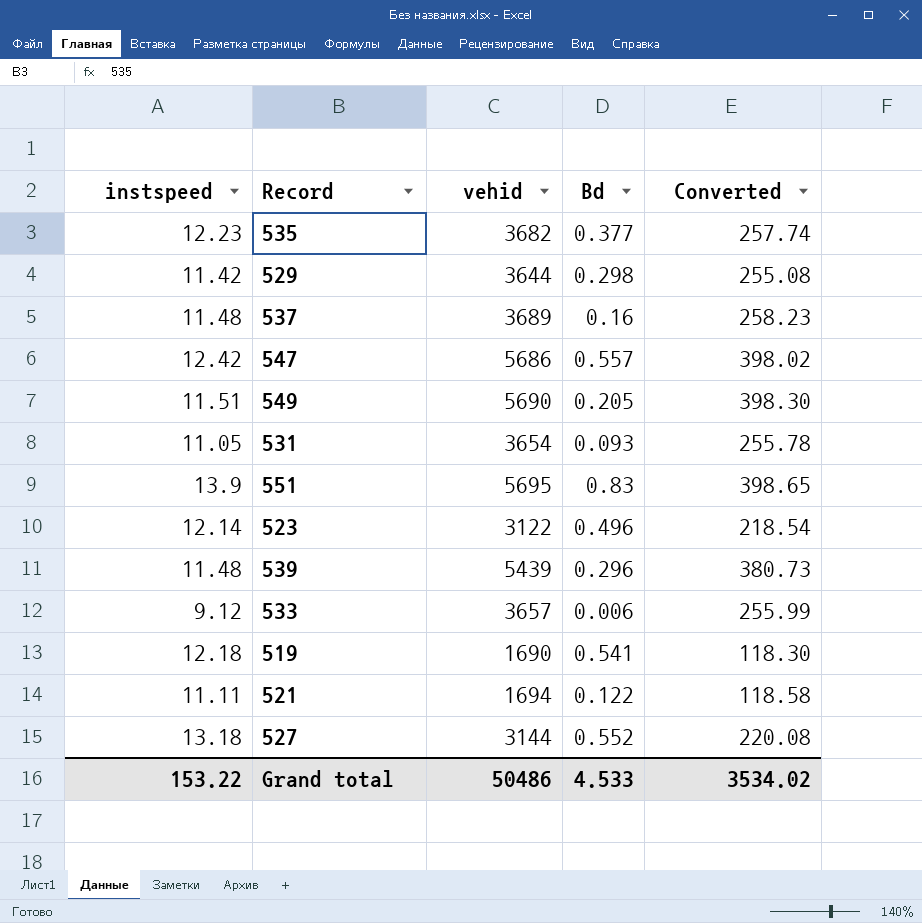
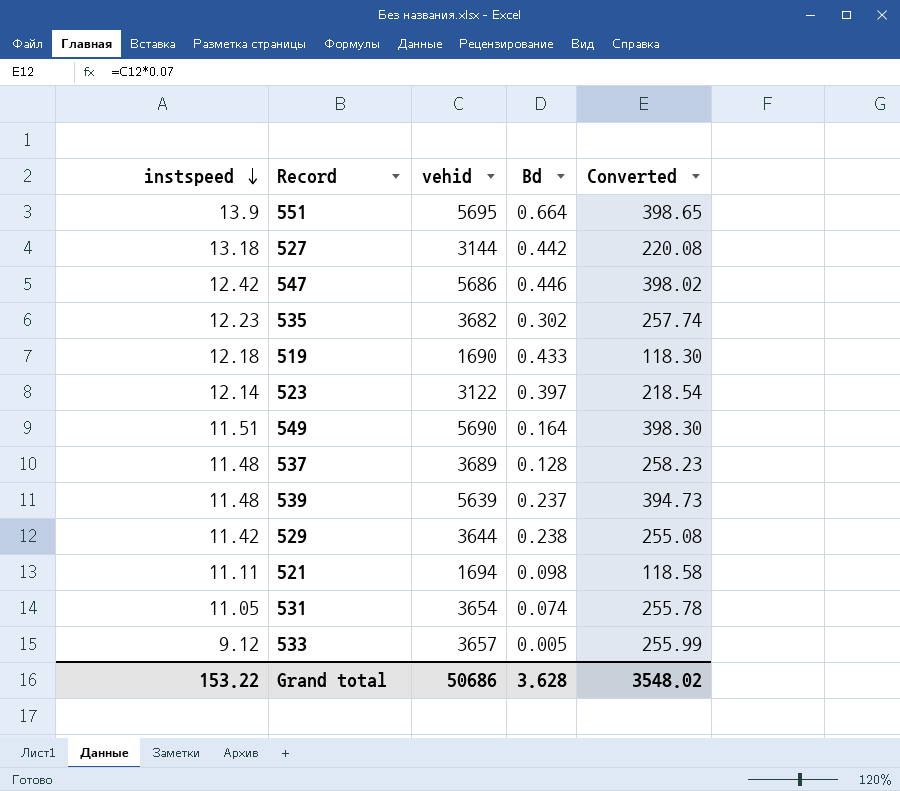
row order: none -> instspeed descending
551 | Bd: 0.83 -> 0.664
527 | Bd: 0.552 -> 0.442
547 | Bd: 0.557 -> 0.446
535 | Bd: 0.377 -> 0.302
519 | Bd: 0.541 -> 0.433
523 | Bd: 0.496 -> 0.397
549 | Bd: 0.205 -> 0.164
537 | Bd: 0.16 -> 0.128
539 | vehid: 5439 -> 5639
539 | Bd: 0.296 -> 0.237
539 | Converted: 380.73 -> 394.73
529 | Bd: 0.298 -> 0.238
521 | Bd: 0.122 -> 0.098
531 | Bd: 0.093 -> 0.074
533 | Bd: 0.006 -> 0.005
Grand total | vehid: 50486 -> 50686
Grand total | Bd: 4.533 -> 3.628
Grand total | Converted: 3534.02 -> 3548.02

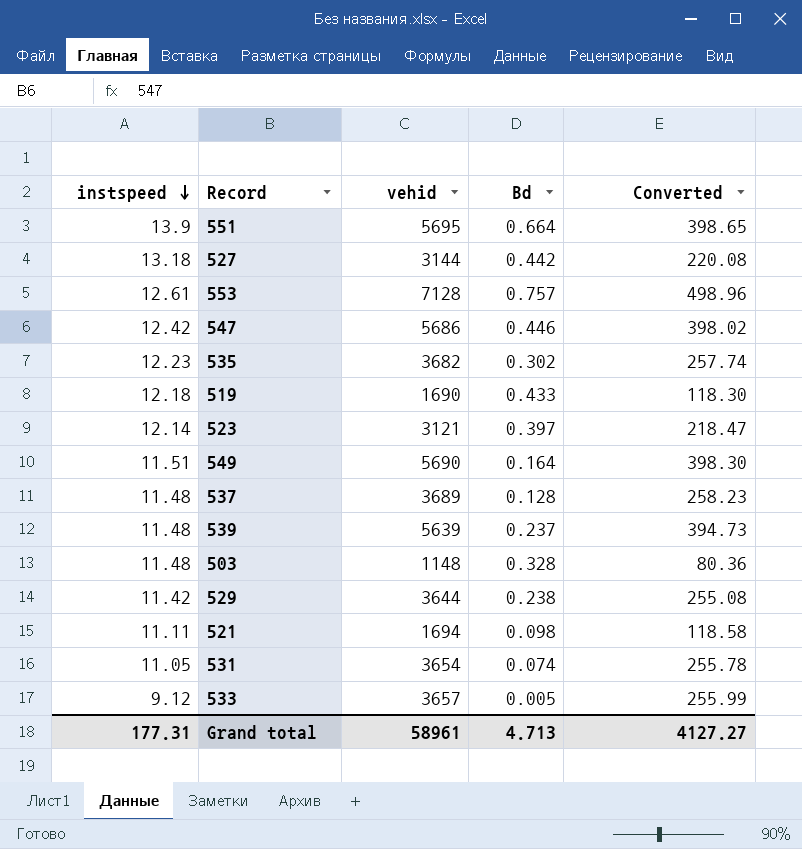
row 553: none -> 12.61 | 7128 | 0.757 | 498.96
523 | vehid: 3122 -> 3121
523 | Converted: 218.54 -> 218.47
row 503: none -> 11.48 | 1148 | 0.328 | 80.36
Grand total | instspeed: 153.22 -> 177.31
Grand total | vehid: 50686 -> 58961
Grand total | Bd: 3.628 -> 4.713
Grand total | Converted: 3548.02 -> 4127.27

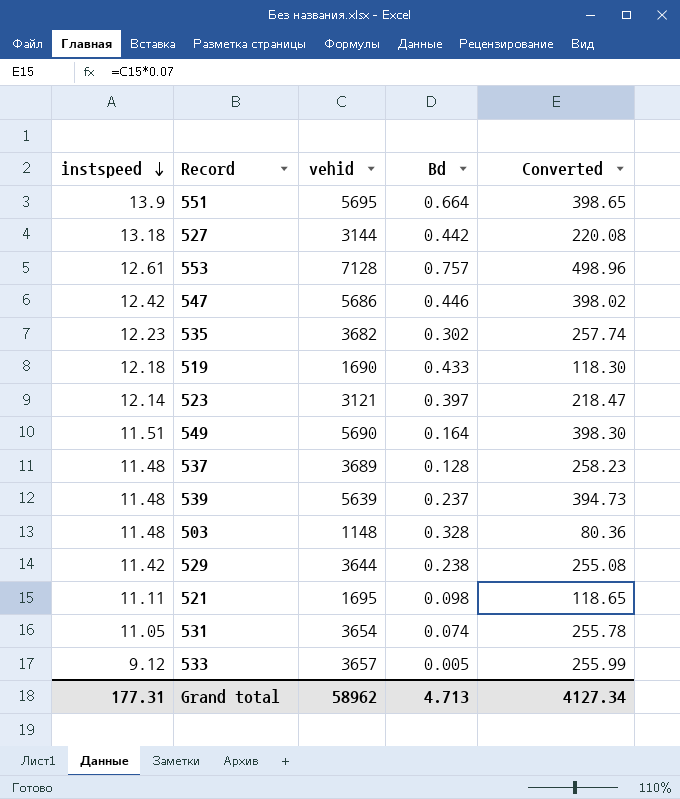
521 | vehid: 1694 -> 1695
521 | Converted: 118.58 -> 118.65
Grand total | vehid: 58961 -> 58962
Grand total | Converted: 4127.27 -> 4127.34

